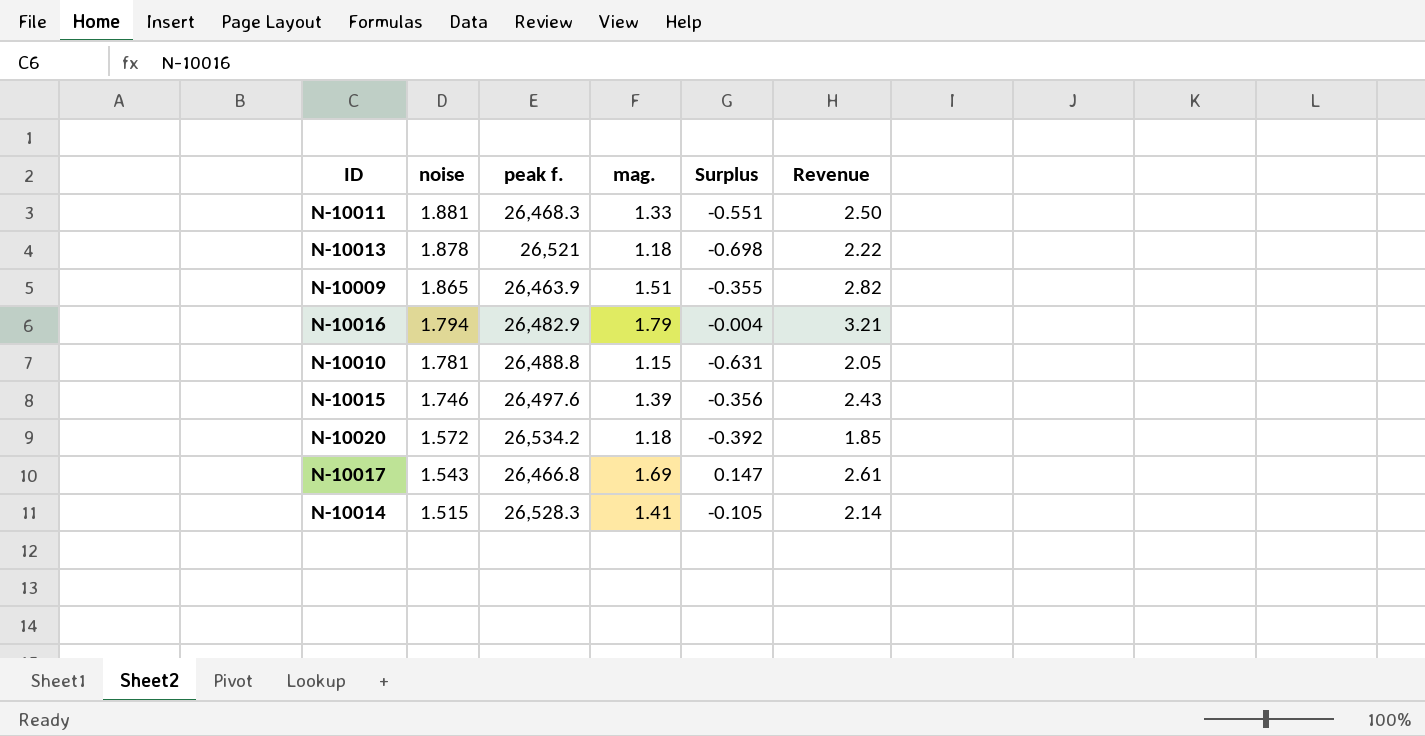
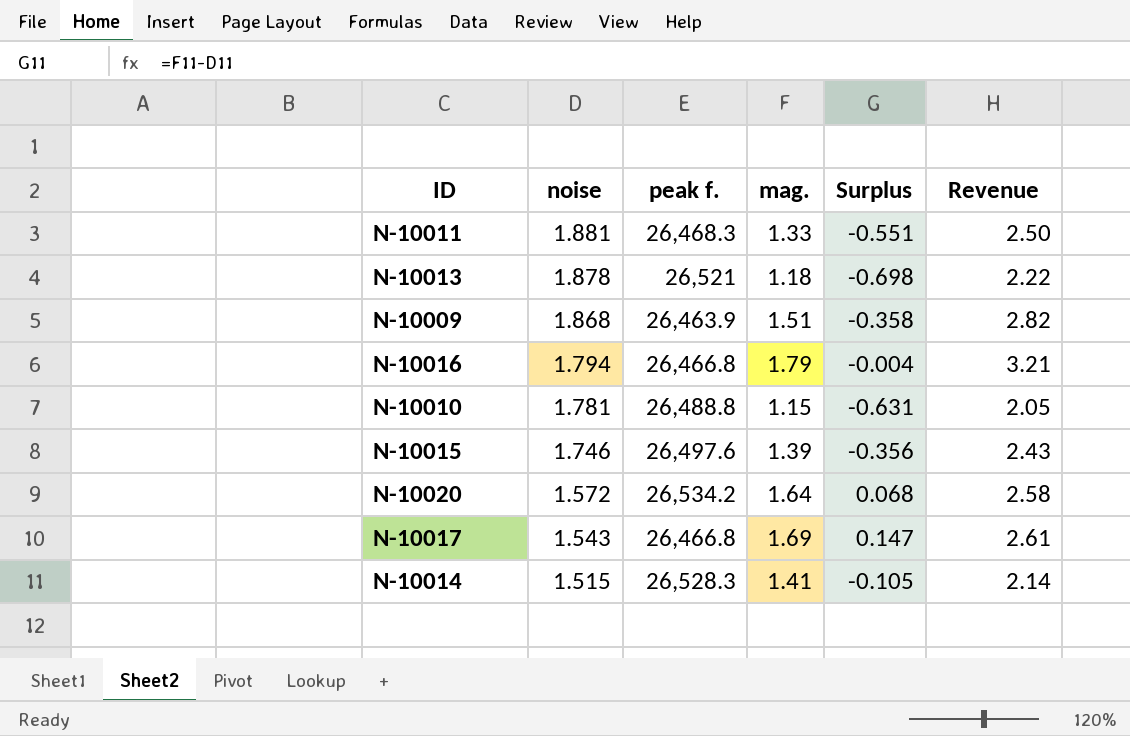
N-10009 | noise: 1.865 -> 1.868
N-10009 | Surplus: -0.355 -> -0.358
N-10016 | peak f.: 26,482.9 -> 26,466.8
N-10020 | mag.: 1.18 -> 1.64
N-10020 | Surplus: -0.392 -> 0.068
N-10020 | Revenue: 1.85 -> 2.58

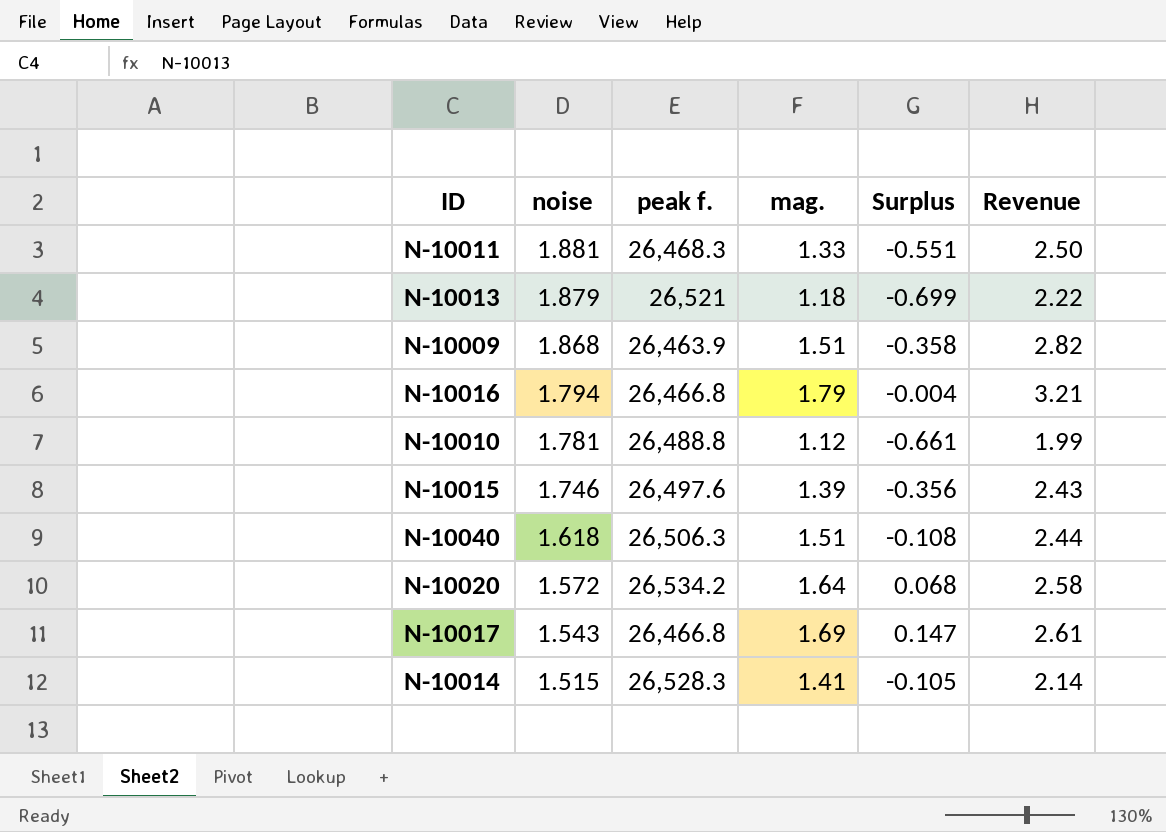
N-10013 | noise: 1.878 -> 1.879
N-10013 | Surplus: -0.698 -> -0.699
N-10010 | mag.: 1.15 -> 1.12
N-10010 | Surplus: -0.631 -> -0.661
N-10010 | Revenue: 2.05 -> 1.99
row N-10040: none -> 1.618 | 26,506.3 | 1.51 | -0.108 | 2.44

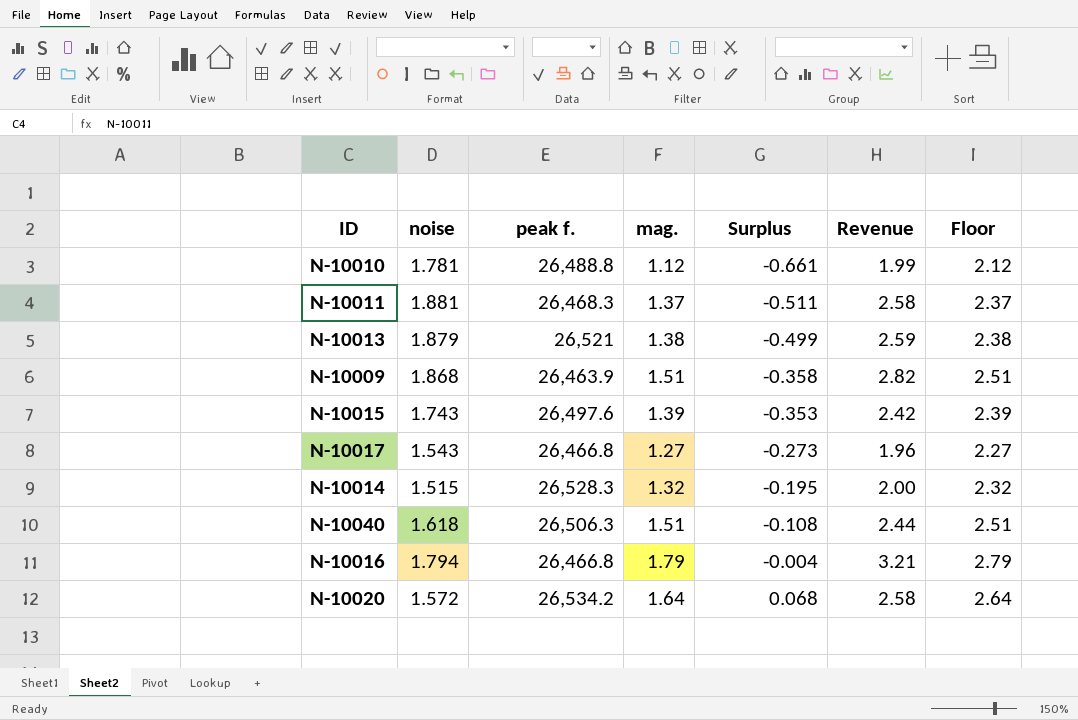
row order: noise descending -> Surplus ascending
column Floor | formula: none -> [mag.] + 1
N-10011 | mag.: 1.33 -> 1.37
N-10011 | Surplus: -0.551 -> -0.511
N-10011 | Revenue: 2.50 -> 2.58
N-10013 | mag.: 1.18 -> 1.38
N-10013 | Surplus: -0.699 -> -0.499
N-10013 | Revenue: 2.22 -> 2.59
N-10015 | noise: 1.746 -> 1.743
N-10015 | Surplus: -0.356 -> -0.353
N-10015 | Revenue: 2.43 -> 2.42
N-10017 | mag.: 1.69 -> 1.27
N-10017 | Surplus: 0.147 -> -0.273
N-10017 | Revenue: 2.61 -> 1.96
N-10014 | mag.: 1.41 -> 1.32
N-10014 | Surplus: -0.105 -> -0.195
N-10014 | Revenue: 2.14 -> 2.00

